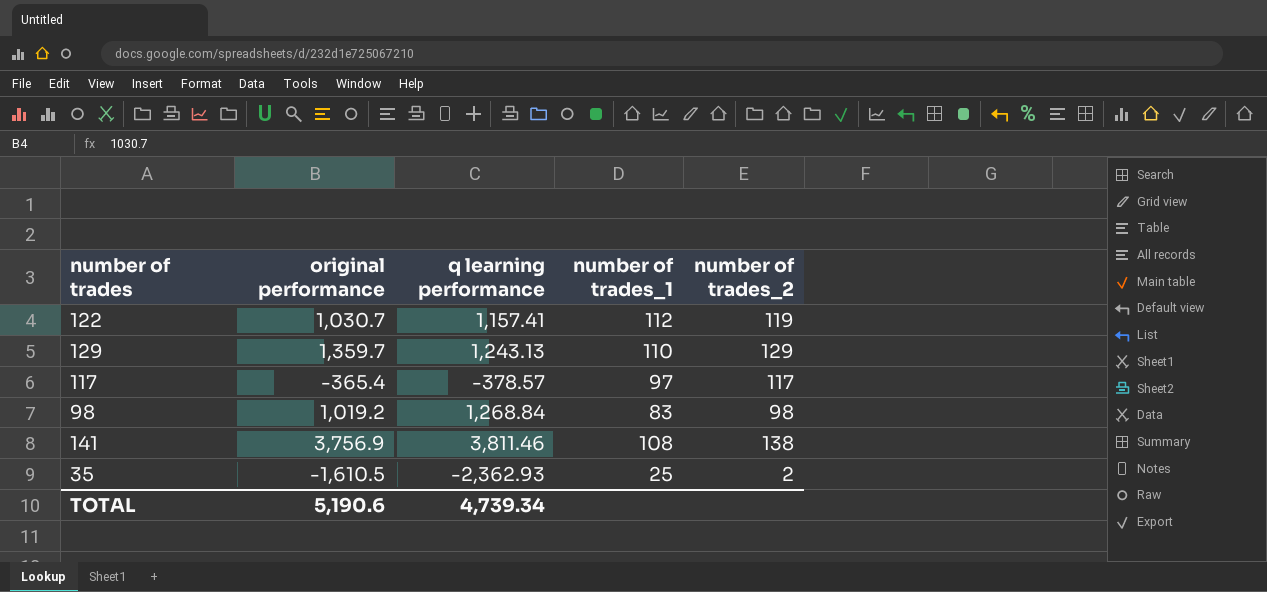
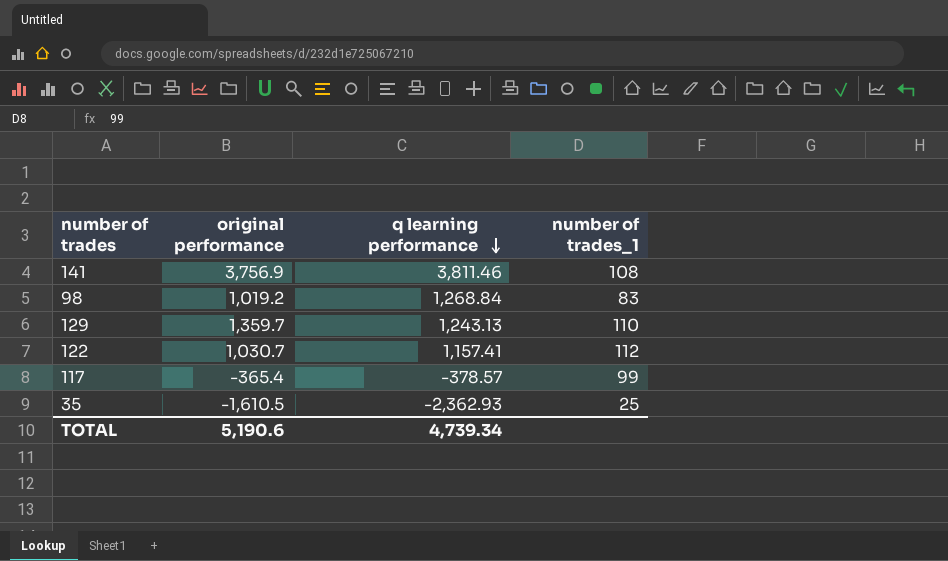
row order: none -> q learning performance descending
column number of trades_2 | position: 5 -> none
117 | number of trades_1: 97 -> 99

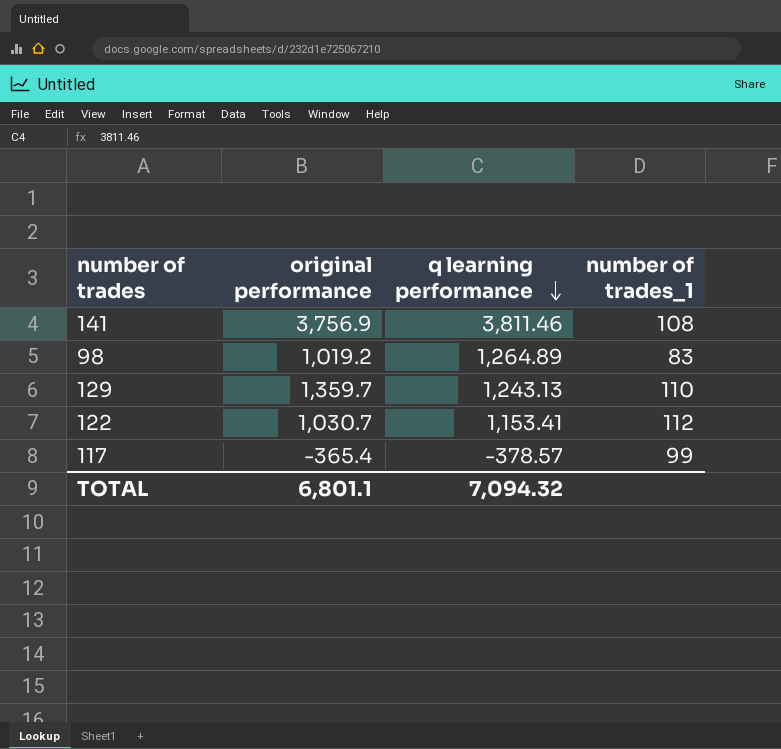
row 35: -1,610.5 | -2,362.93 | 25 -> none
98 | q learning performance: 1,268.84 -> 1,264.89
122 | q learning performance: 1,157.41 -> 1,153.41
TOTAL | original performance: 5,190.6 -> 6,801.1
TOTAL | q learning performance: 4,739.34 -> 7,094.32

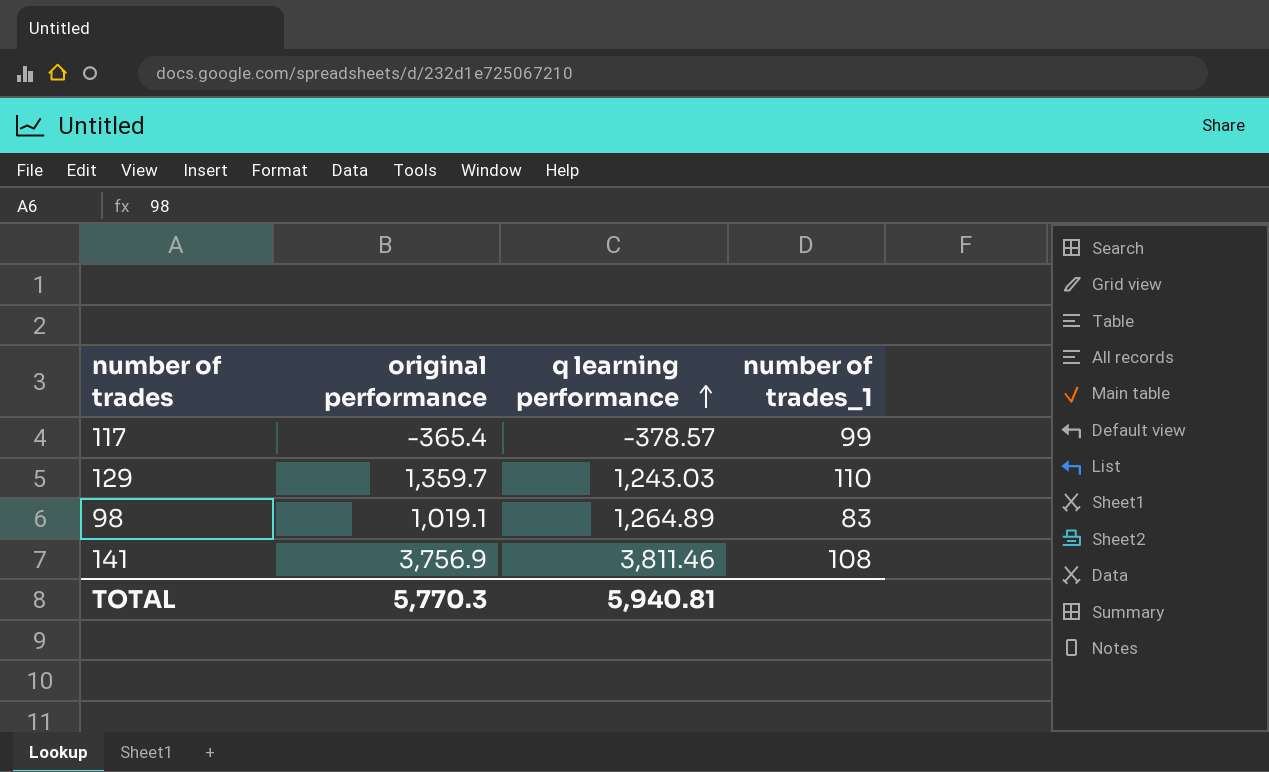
row order: q learning performance descending -> q learning performance ascending
row 122: 1,030.7 | 1,153.41 | 112 -> none
129 | q learning performance: 1,243.13 -> 1,243.03
98 | original performance: 1,019.2 -> 1,019.1
TOTAL | original performance: 6,801.1 -> 5,770.3
TOTAL | q learning performance: 7,094.32 -> 5,940.81

